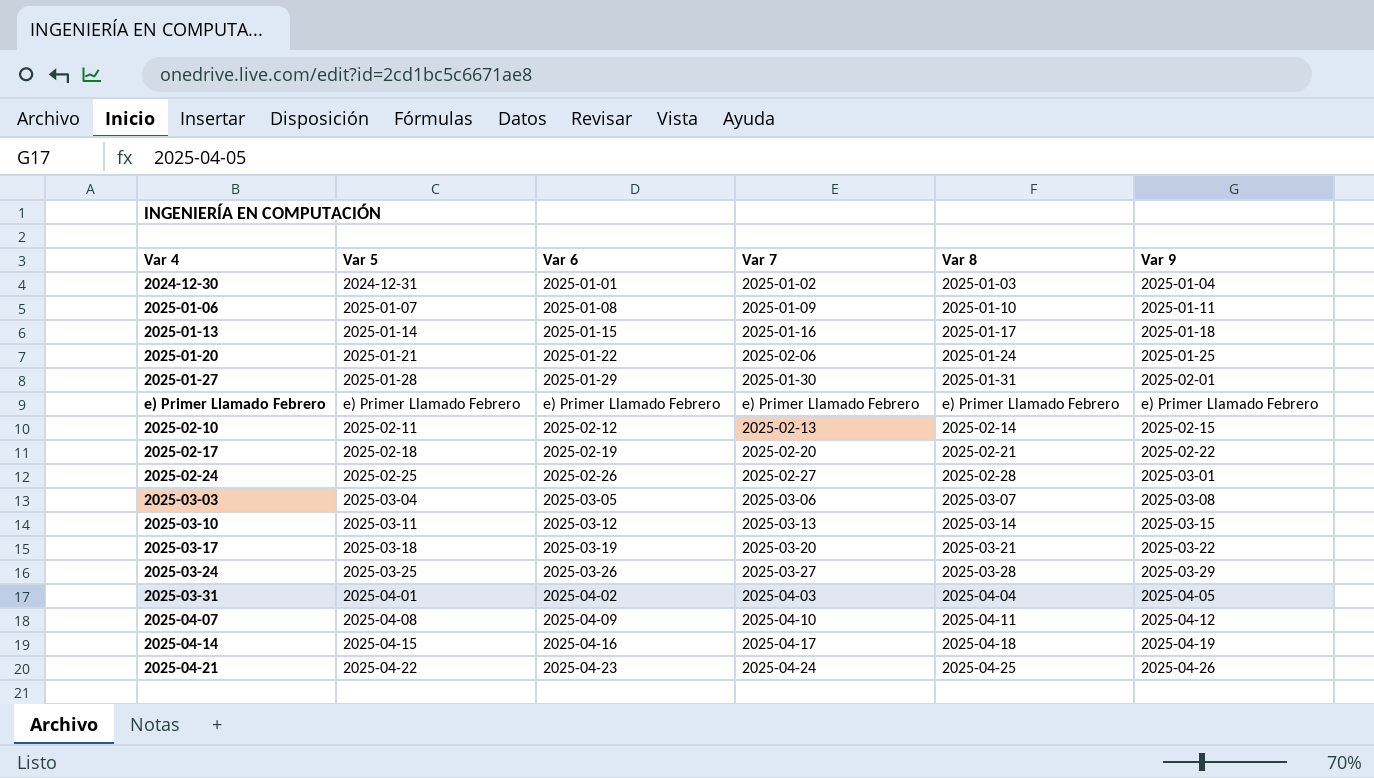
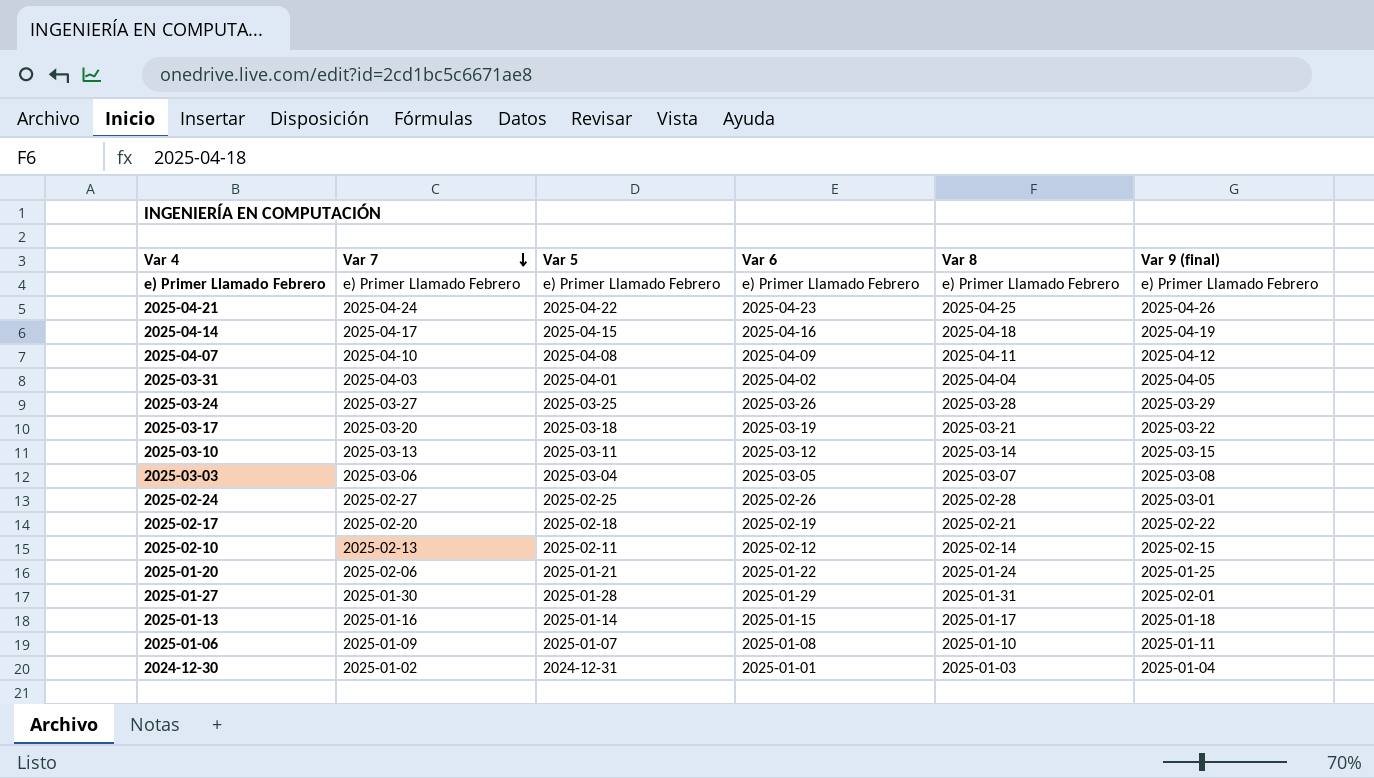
row order: none -> Var 7 descending
column Var 7 | position: 4 -> 2
column name: Var 9 -> Var 9 (final)

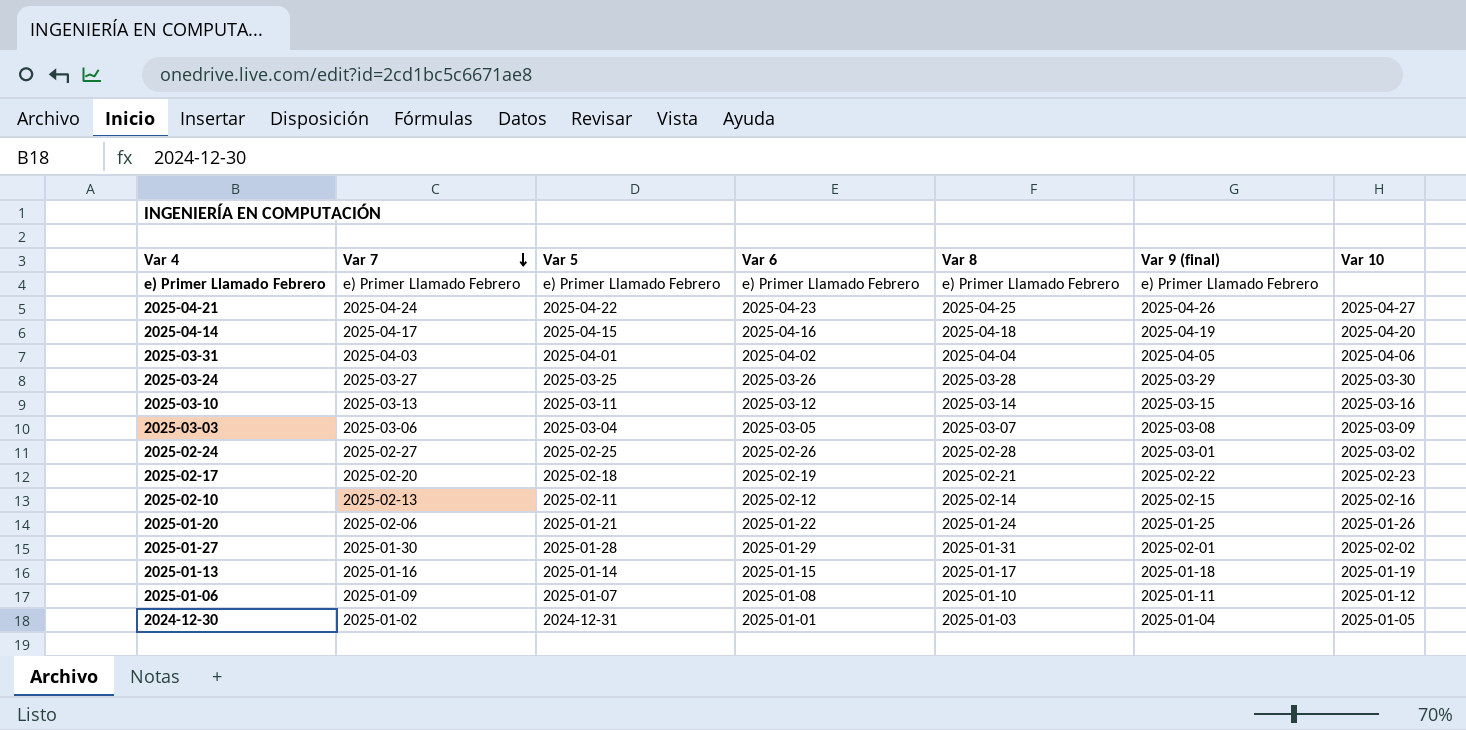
column Var 10 | position: none -> 7
row 2025-04-07: 2025-04-10 | 2025-04-08 | 2025-04-09 | 2025-04-11 | 2025-04-12 -> none
row 2025-03-17: 2025-03-20 | 2025-03-18 | 2025-03-19 | 2025-03-21 | 2025-03-22 -> none

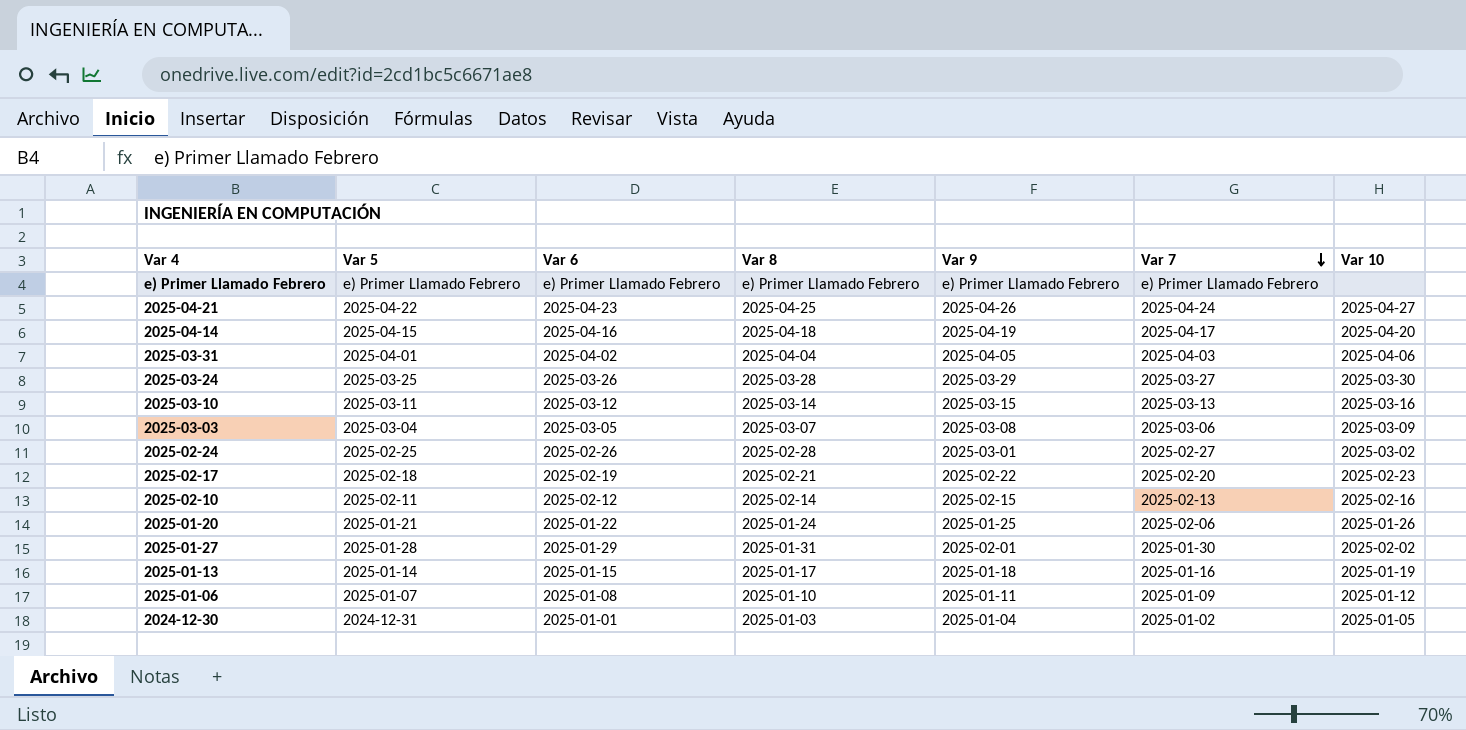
column name: Var 9 (final) -> Var 9
column Var 7 | position: 2 -> 6

